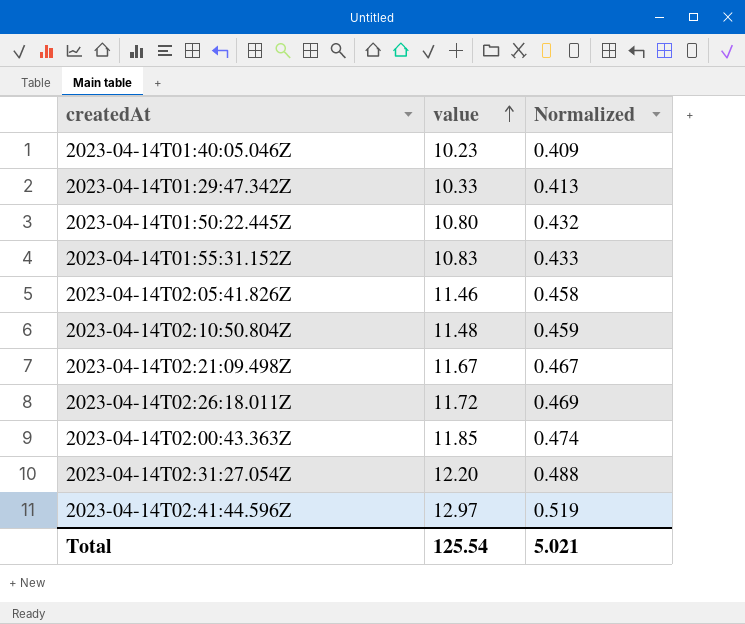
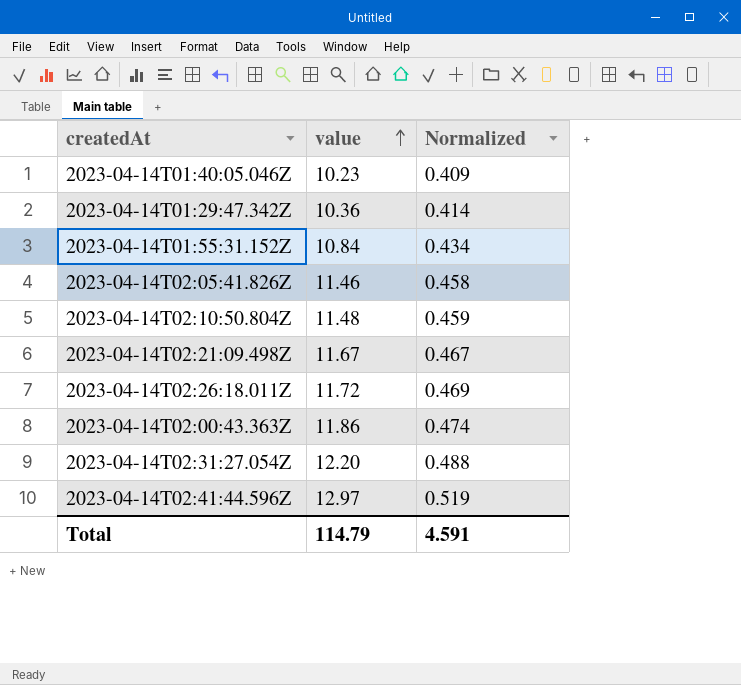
row 2023-04-14T01:50:22.445Z: 10.80 | 0.432 -> none
2023-04-14T01:29:47.342Z | value: 10.33 -> 10.36
2023-04-14T01:29:47.342Z | Normalized: 0.413 -> 0.414
2023-04-14T01:55:31.152Z | value: 10.83 -> 10.84
2023-04-14T01:55:31.152Z | Normalized: 0.433 -> 0.434
2023-04-14T02:00:43.363Z | value: 11.85 -> 11.86
Total | value: 125.54 -> 114.79
Total | Normalized: 5.021 -> 4.591

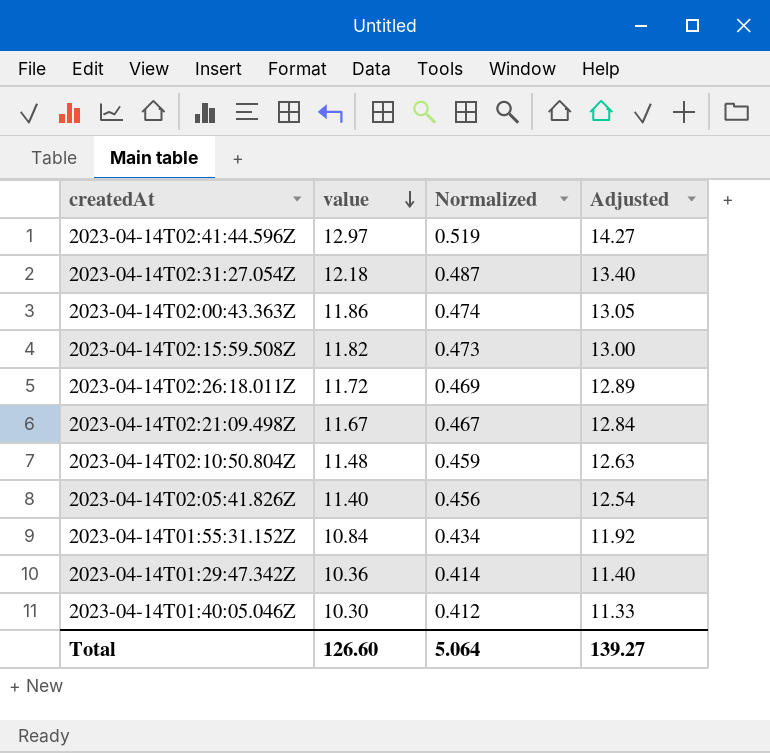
row order: value ascending -> value descending
column Adjusted | formula: none -> [value] * 1.1
2023-04-14T02:31:27.054Z | value: 12.20 -> 12.18
2023-04-14T02:31:27.054Z | Normalized: 0.488 -> 0.487
row 2023-04-14T02:15:59.508Z: none -> 11.82 | 0.473 | 13.00
2023-04-14T02:05:41.826Z | value: 11.46 -> 11.40
2023-04-14T02:05:41.826Z | Normalized: 0.458 -> 0.456
2023-04-14T01:40:05.046Z | value: 10.23 -> 10.30
2023-04-14T01:40:05.046Z | Normalized: 0.409 -> 0.412
Total | value: 114.79 -> 126.60
Total | Normalized: 4.591 -> 5.064

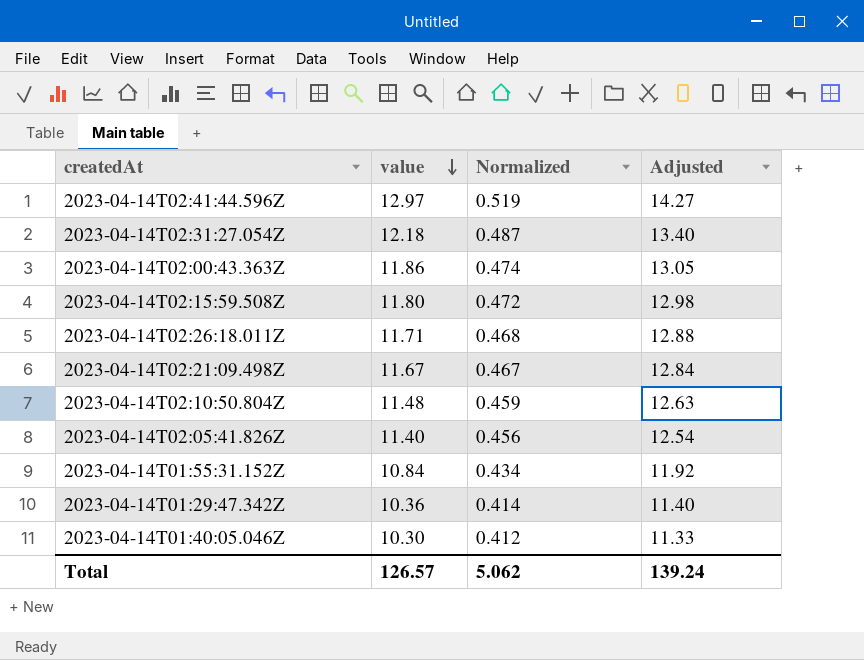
2023-04-14T02:15:59.508Z | value: 11.82 -> 11.80
2023-04-14T02:15:59.508Z | Normalized: 0.473 -> 0.472
2023-04-14T02:15:59.508Z | Adjusted: 13.00 -> 12.98
2023-04-14T02:26:18.011Z | value: 11.72 -> 11.71
2023-04-14T02:26:18.011Z | Normalized: 0.469 -> 0.468
2023-04-14T02:26:18.011Z | Adjusted: 12.89 -> 12.88
Total | value: 126.60 -> 126.57
Total | Normalized: 5.064 -> 5.062
Total | Adjusted: 139.27 -> 139.24

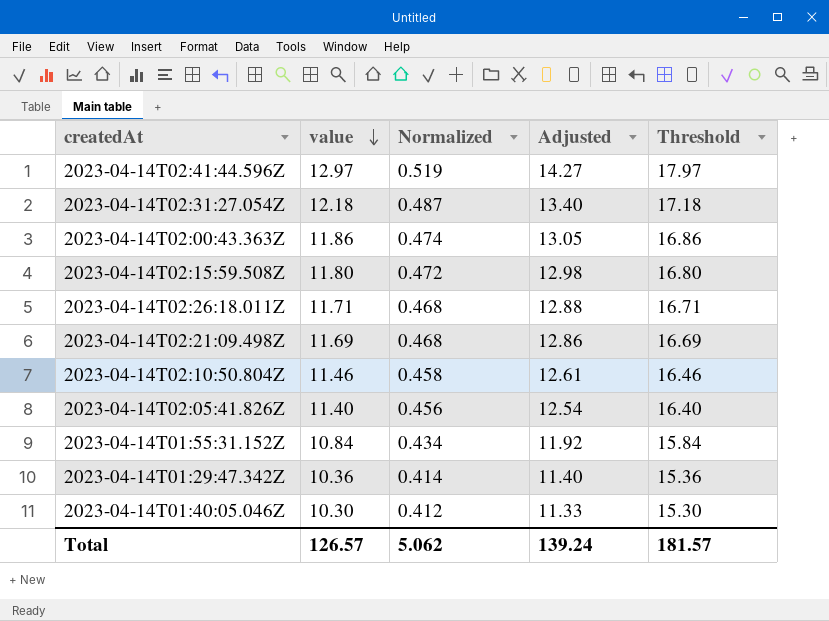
column Threshold | formula: none -> [value] + 5
2023-04-14T02:21:09.498Z | value: 11.67 -> 11.69
2023-04-14T02:21:09.498Z | Normalized: 0.467 -> 0.468
2023-04-14T02:21:09.498Z | Adjusted: 12.84 -> 12.86
2023-04-14T02:10:50.804Z | value: 11.48 -> 11.46
2023-04-14T02:10:50.804Z | Normalized: 0.459 -> 0.458
2023-04-14T02:10:50.804Z | Adjusted: 12.63 -> 12.61

